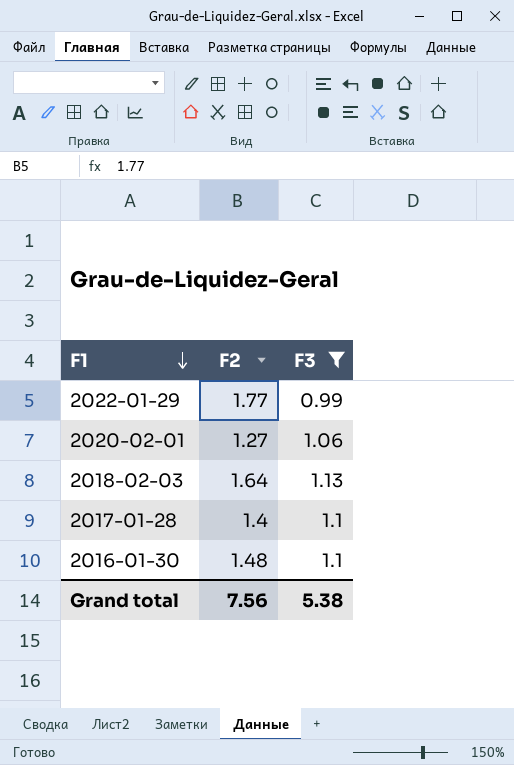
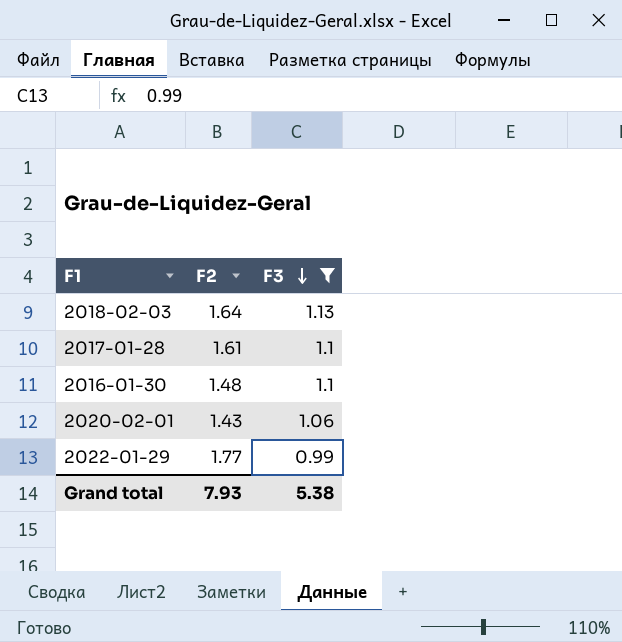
row order: F1 descending -> F3 descending
2017-01-28 | F2: 1.4 -> 1.61
2020-02-01 | F2: 1.27 -> 1.43
Grand total | F2: 7.56 -> 7.93

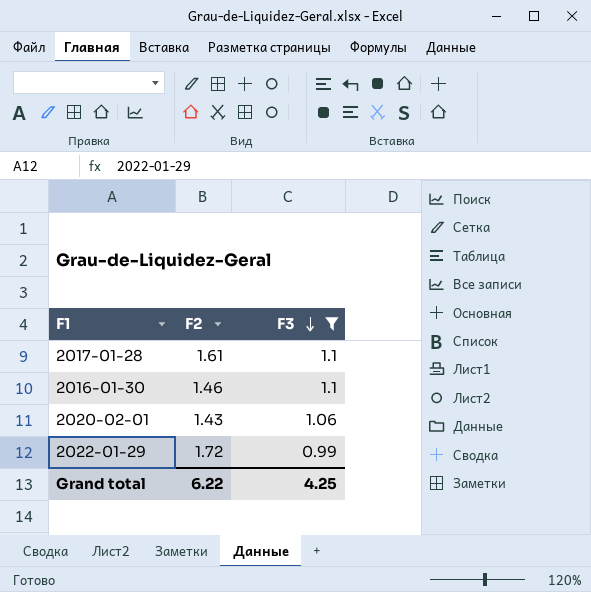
row 2018-02-03: 1.64 | 1.13 -> none
2016-01-30 | F2: 1.48 -> 1.46
2022-01-29 | F2: 1.77 -> 1.72
Grand total | F2: 7.93 -> 6.22
Grand total | F3: 5.38 -> 4.25

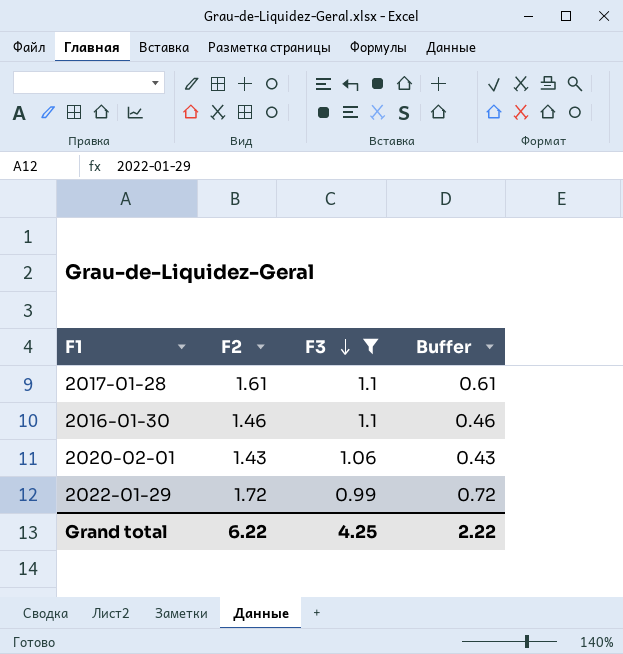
column Buffer | formula: none -> [F2] - 1

